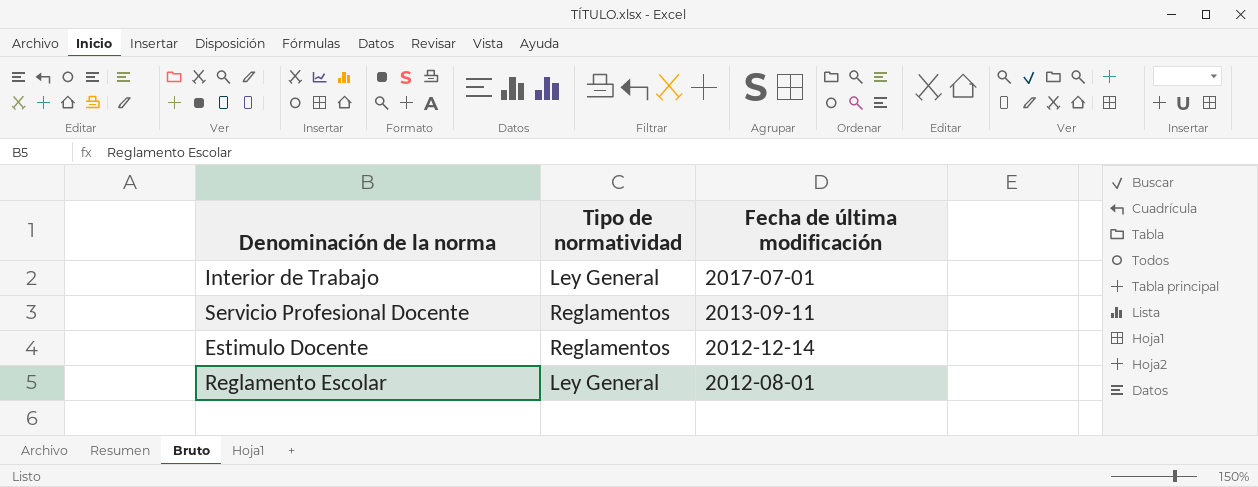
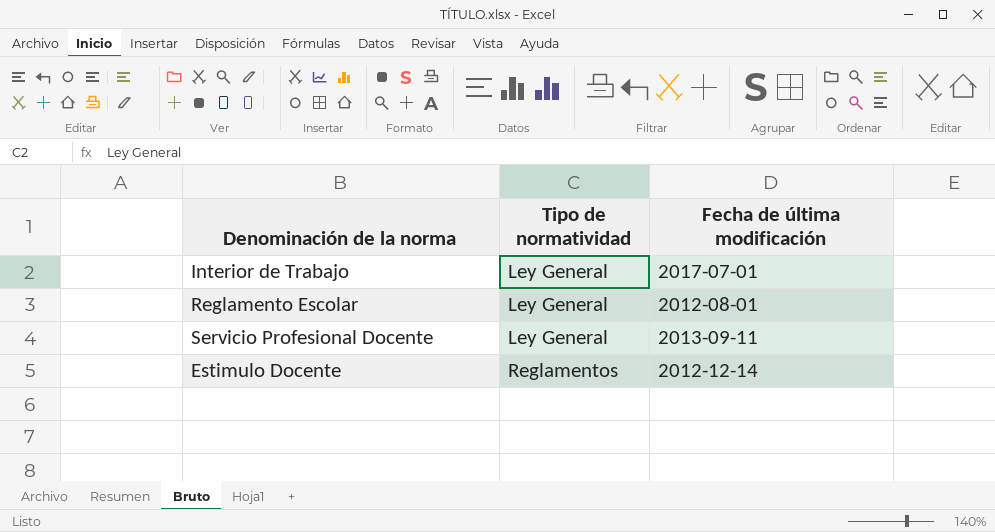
row order: Fecha de última modificación descending -> Tipo de normatividad ascending
Servicio Profesional Docente | Tipo de normatividad: Reglamentos -> Ley General

